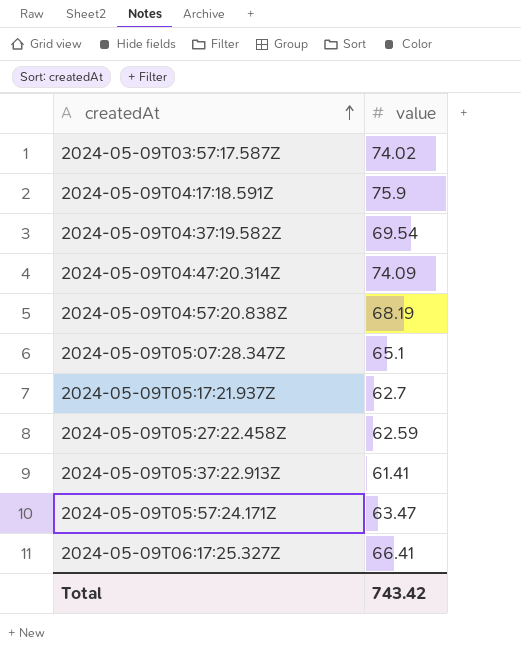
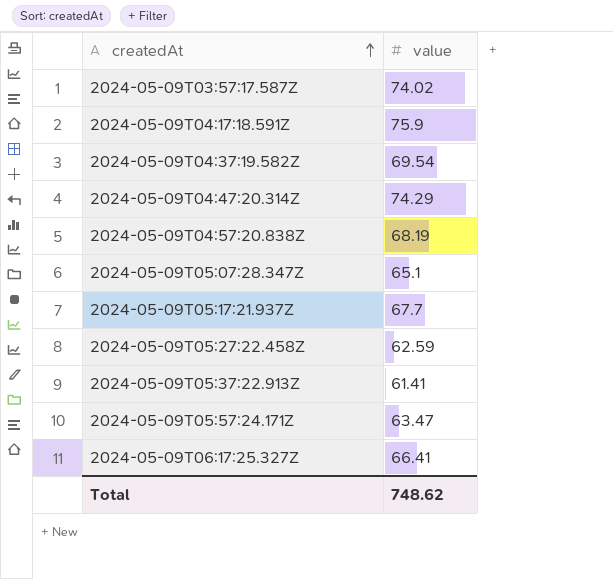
2024-05-09T04:47:20.314Z | value: 74.09 -> 74.29
2024-05-09T05:17:21.937Z | value: 62.7 -> 67.7
Total | value: 743.42 -> 748.62

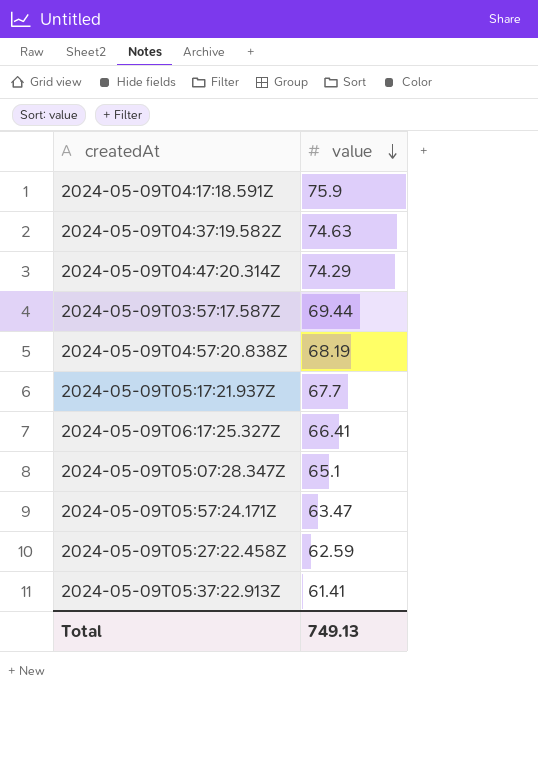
row order: createdAt ascending -> value descending
2024-05-09T04:37:19.582Z | value: 69.54 -> 74.63
2024-05-09T03:57:17.587Z | value: 74.02 -> 69.44
Total | value: 748.62 -> 749.13

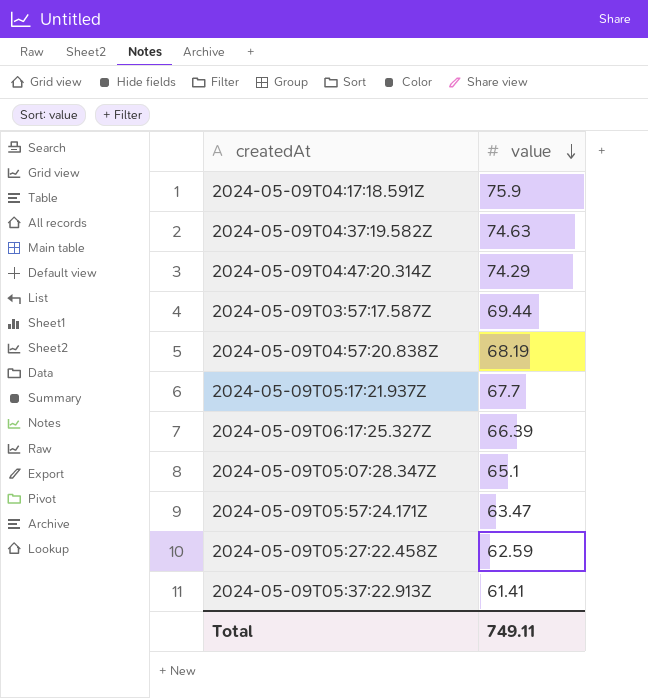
2024-05-09T06:17:25.327Z | value: 66.41 -> 66.39
Total | value: 749.13 -> 749.11

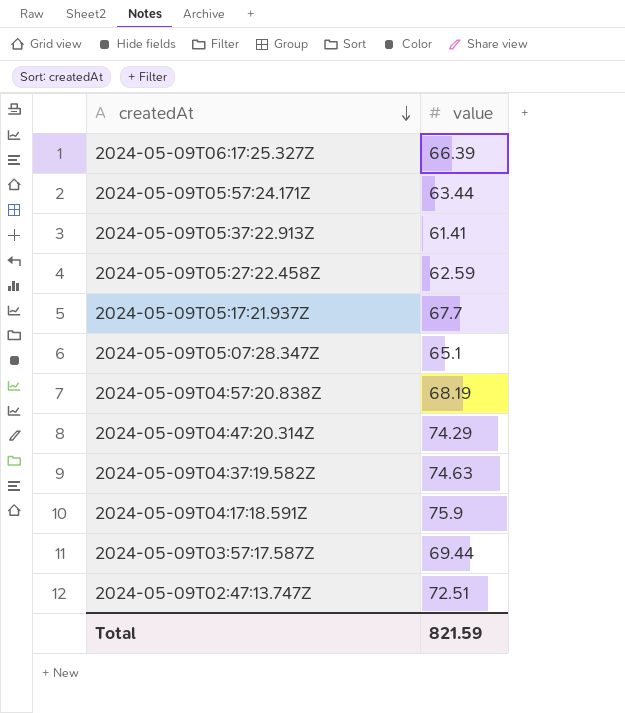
row order: value descending -> createdAt descending
2024-05-09T05:57:24.171Z | value: 63.47 -> 63.44
row 2024-05-09T02:47:13.747Z: none -> 72.51
Total | value: 749.11 -> 821.59

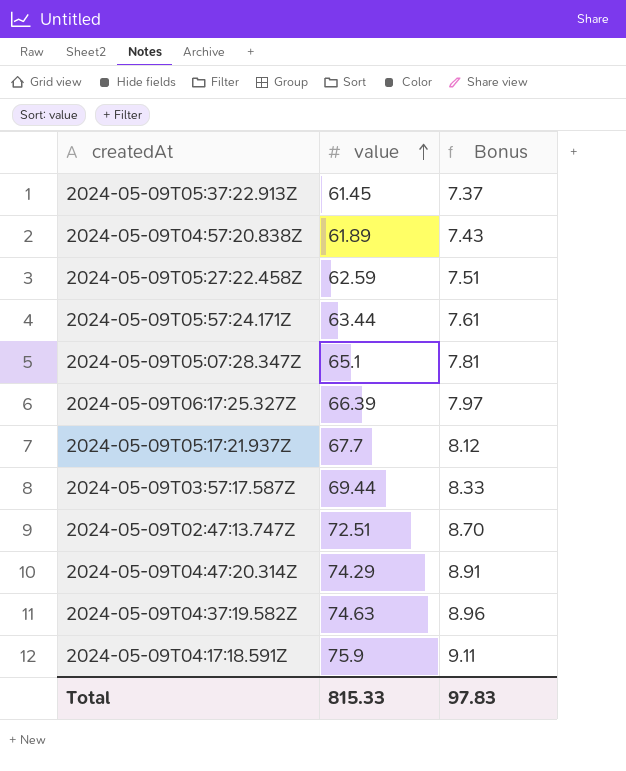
row order: createdAt descending -> value ascending
column Bonus | formula: none -> [value] * 0.12
2024-05-09T05:37:22.913Z | value: 61.41 -> 61.45
2024-05-09T04:57:20.838Z | value: 68.19 -> 61.89
Total | value: 821.59 -> 815.33

